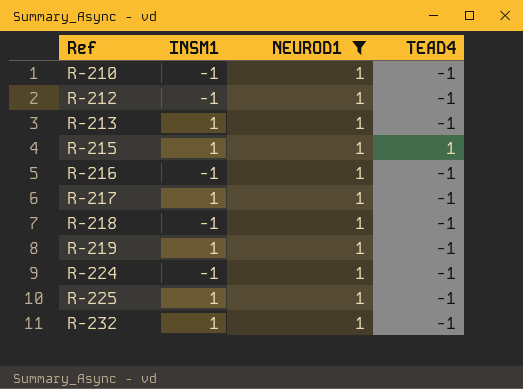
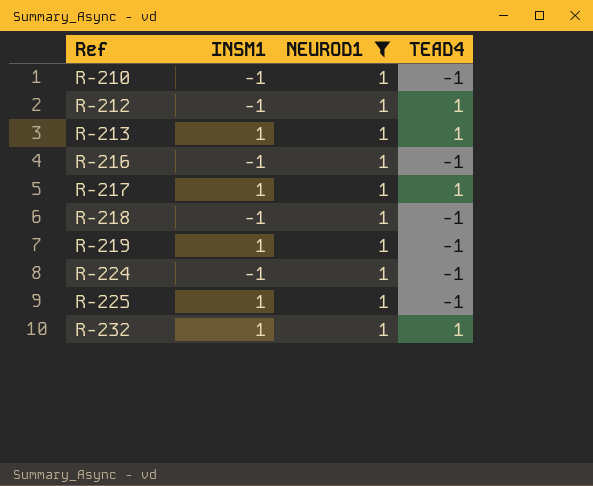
row R-215: 1 | 1 | 1 -> none
R-212 | TEAD4: -1 -> 1
R-213 | TEAD4: -1 -> 1
R-217 | TEAD4: -1 -> 1
R-232 | TEAD4: -1 -> 1

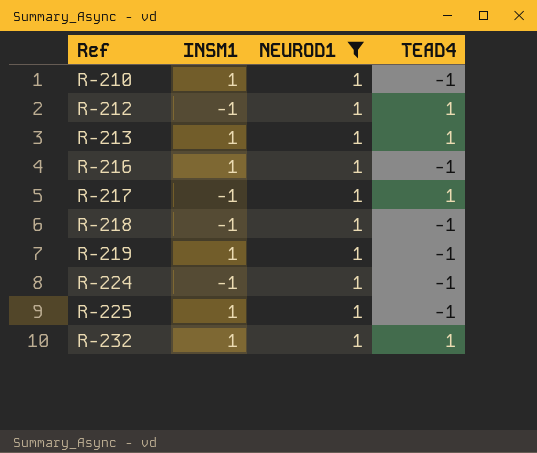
R-210 | INSM1: -1 -> 1
R-216 | INSM1: -1 -> 1
R-217 | INSM1: 1 -> -1

